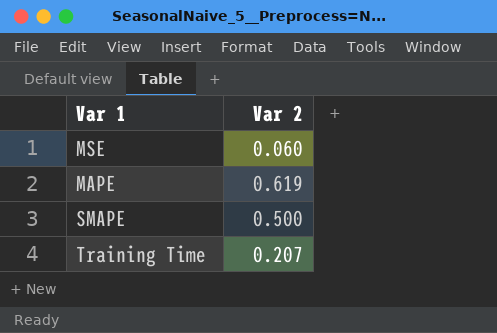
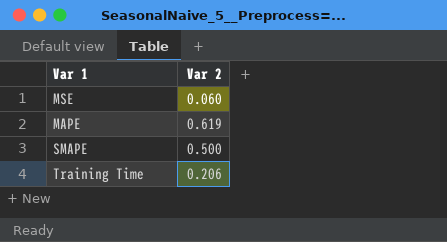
Training Time | Var 2: 0.207 -> 0.206

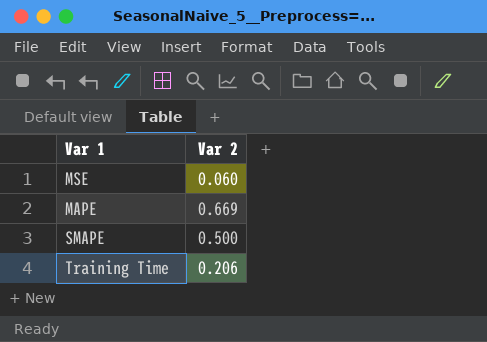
MAPE | Var 2: 0.619 -> 0.669

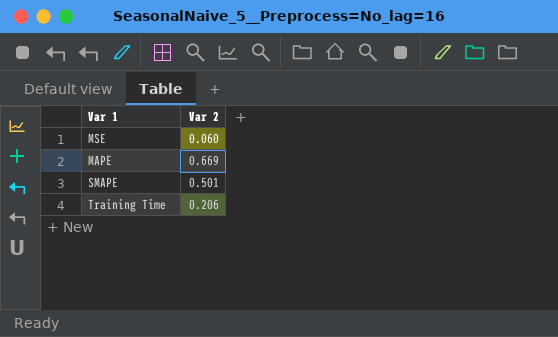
SMAPE | Var 2: 0.500 -> 0.501

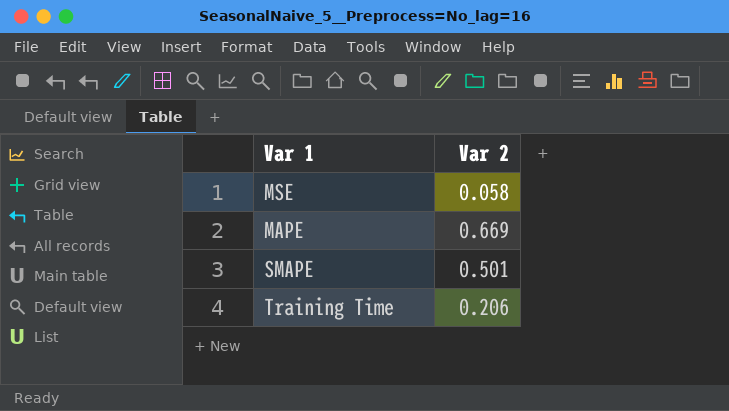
MSE | Var 2: 0.060 -> 0.058

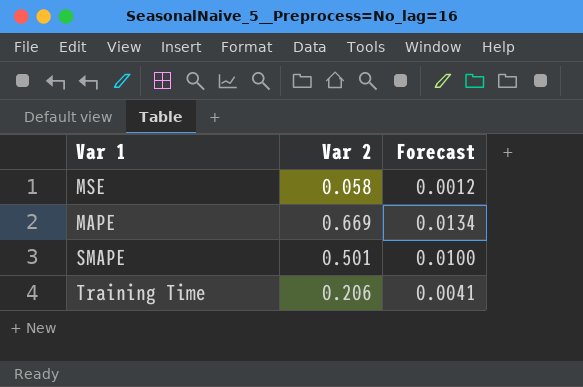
column Forecast | formula: none -> [Var 2] * 0.02

